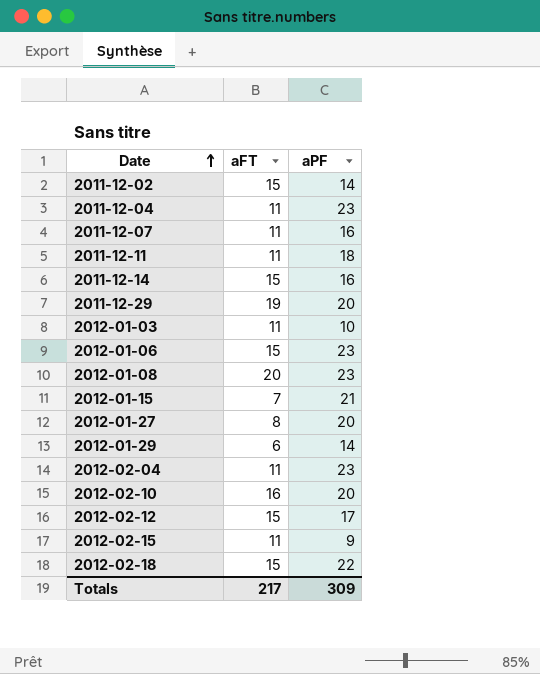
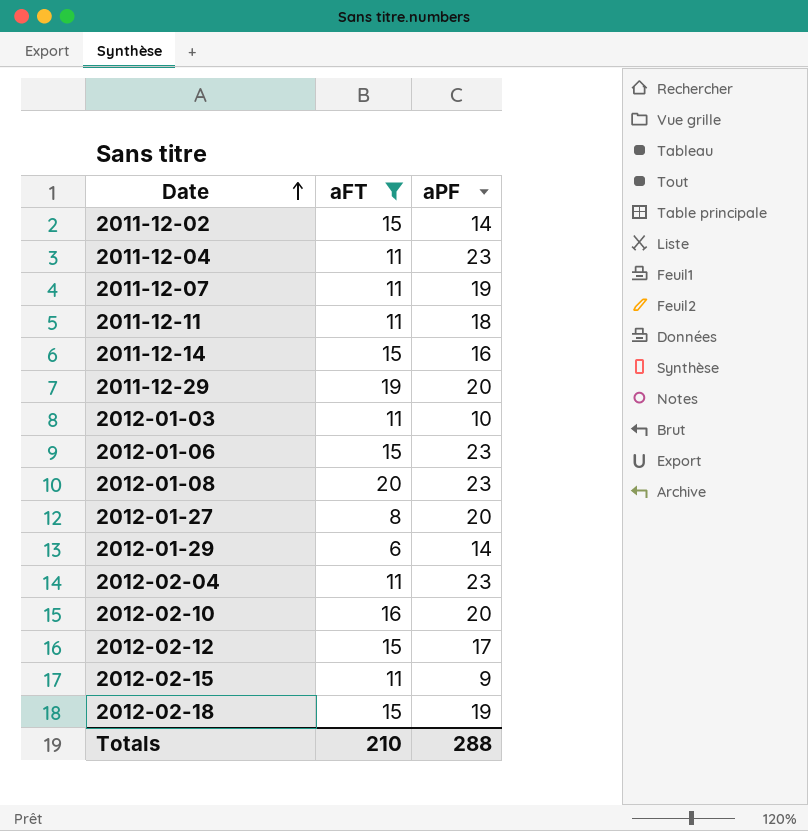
filter: none -> aFT != 7
2011-12-07 | aPF: 16 -> 19
2012-02-18 | aPF: 22 -> 19
Totals | aFT: 217 -> 210
Totals | aPF: 309 -> 288

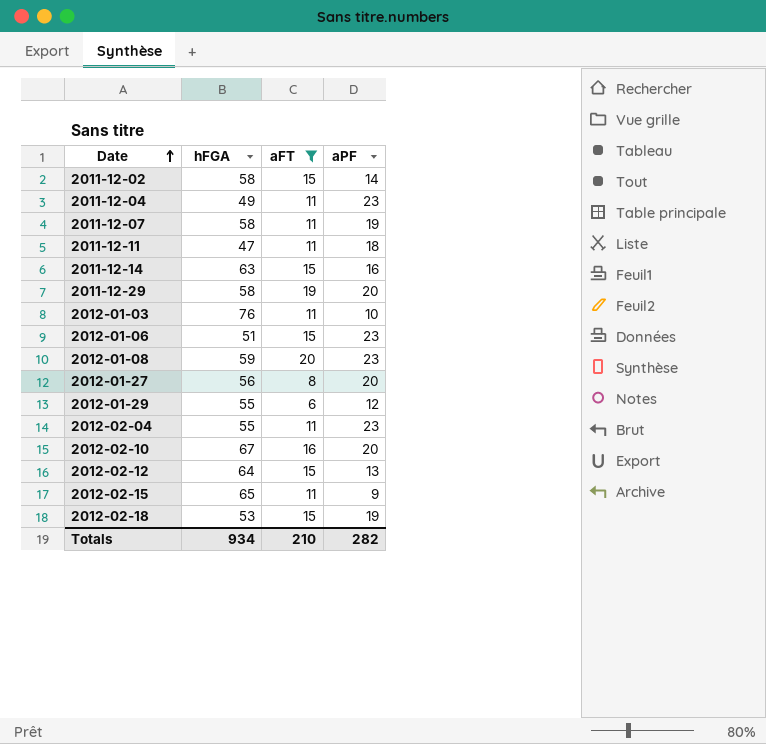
column hFGA | position: none -> 2
2012-01-29 | aPF: 14 -> 12
2012-02-12 | aPF: 17 -> 13
Totals | aPF: 288 -> 282

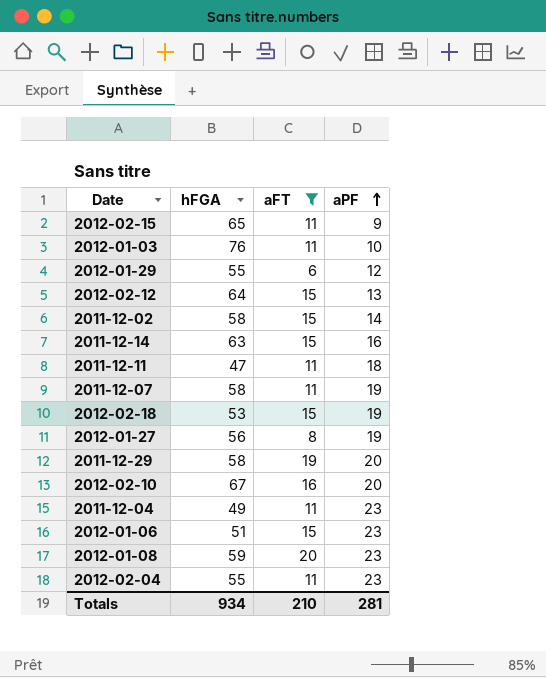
row order: Date ascending -> aPF ascending
2012-01-27 | aPF: 20 -> 19
Totals | aPF: 282 -> 281

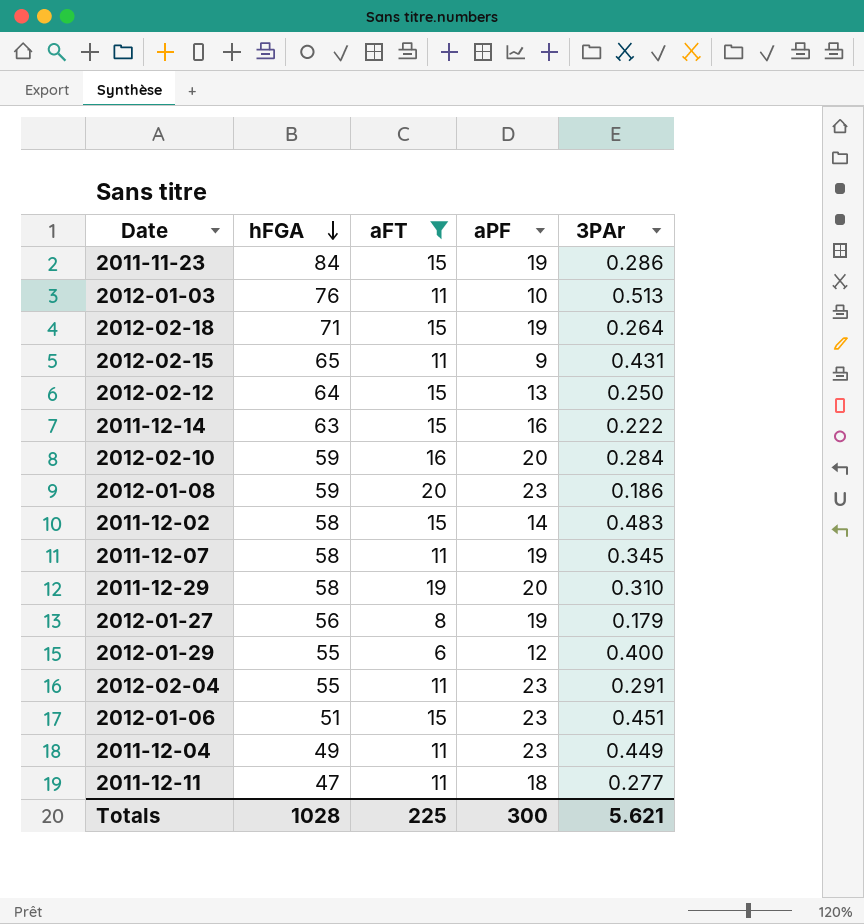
row order: aPF ascending -> hFGA descending
column 3PAr | position: none -> 5
row 2011-11-23: none -> 84 | 15 | 19 | 0.286
2012-02-18 | hFGA: 53 -> 71
2012-02-10 | hFGA: 67 -> 59
Totals | hFGA: 934 -> 1028
Totals | aFT: 210 -> 225
Totals | aPF: 281 -> 300

